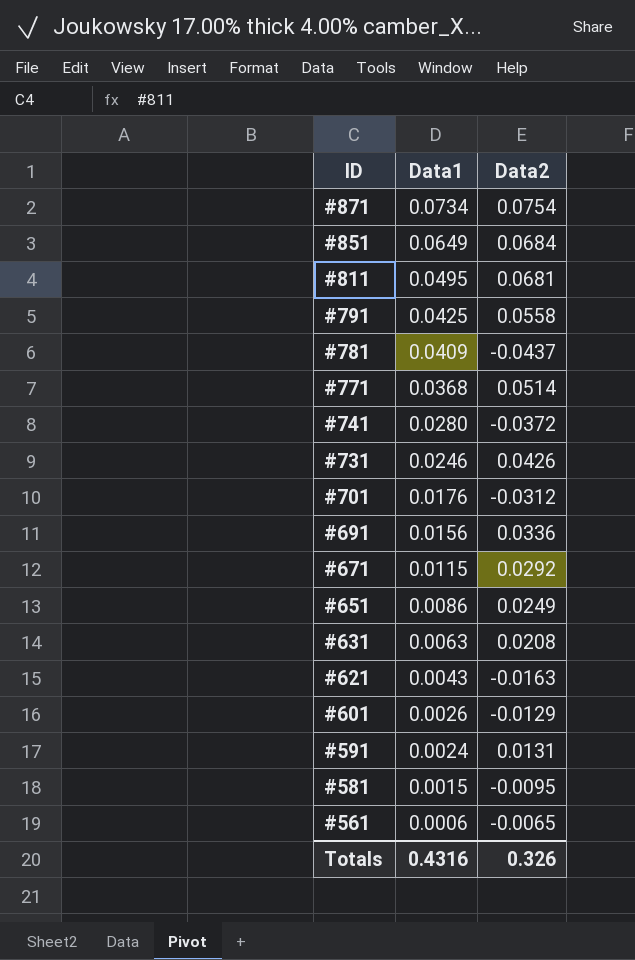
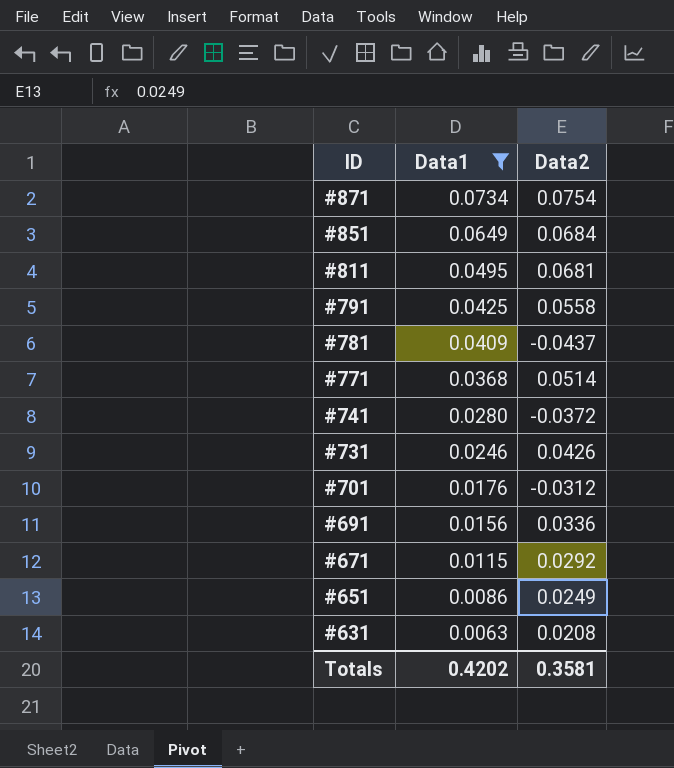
filter: none -> Data1 >= 0.0063
Totals | Data1: 0.4316 -> 0.4202
Totals | Data2: 0.326 -> 0.3581

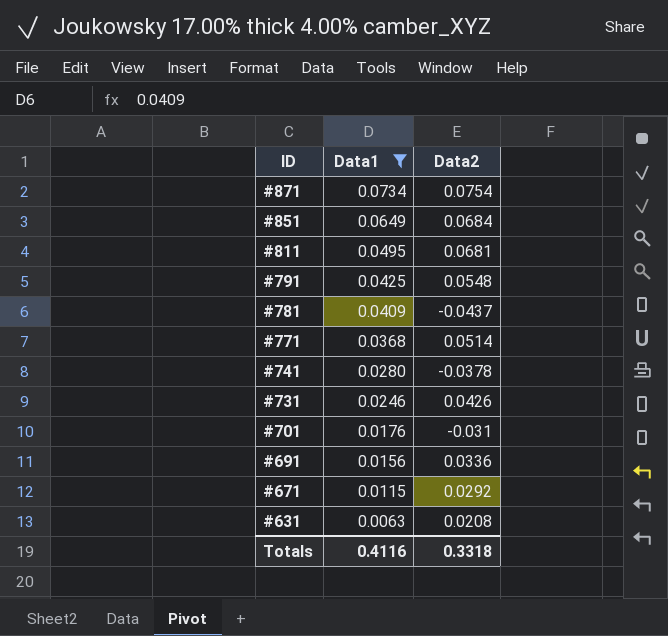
row #651: 0.0086 | 0.0249 -> none
#791 | Data2: 0.0558 -> 0.0548
#741 | Data2: -0.0372 -> -0.0378
#701 | Data2: -0.0312 -> -0.031
Totals | Data1: 0.4202 -> 0.4116
Totals | Data2: 0.3581 -> 0.3318

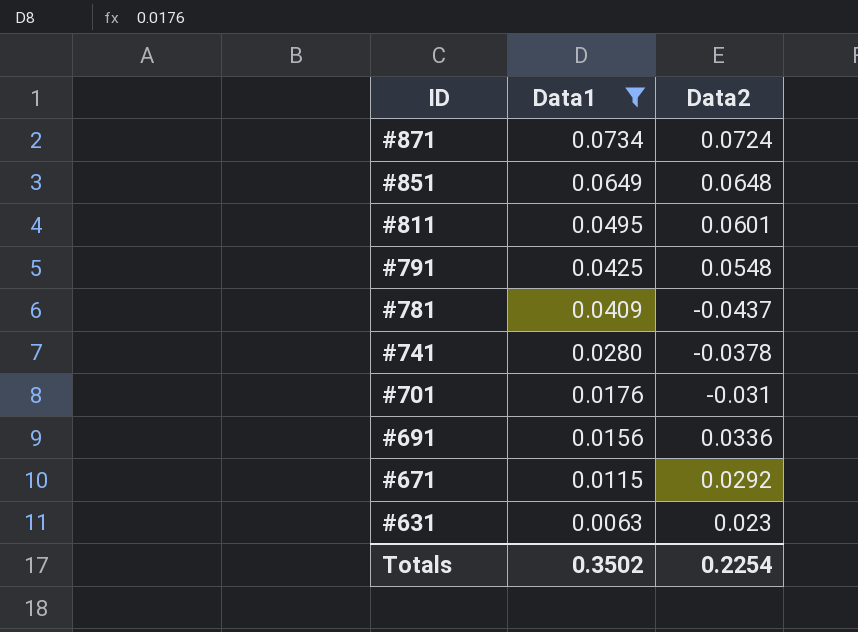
row #771: 0.0368 | 0.0514 -> none
row #731: 0.0246 | 0.0426 -> none
#871 | Data2: 0.0754 -> 0.0724
#851 | Data2: 0.0684 -> 0.0648
#811 | Data2: 0.0681 -> 0.0601
#631 | Data2: 0.0208 -> 0.023
Totals | Data1: 0.4116 -> 0.3502
Totals | Data2: 0.3318 -> 0.2254

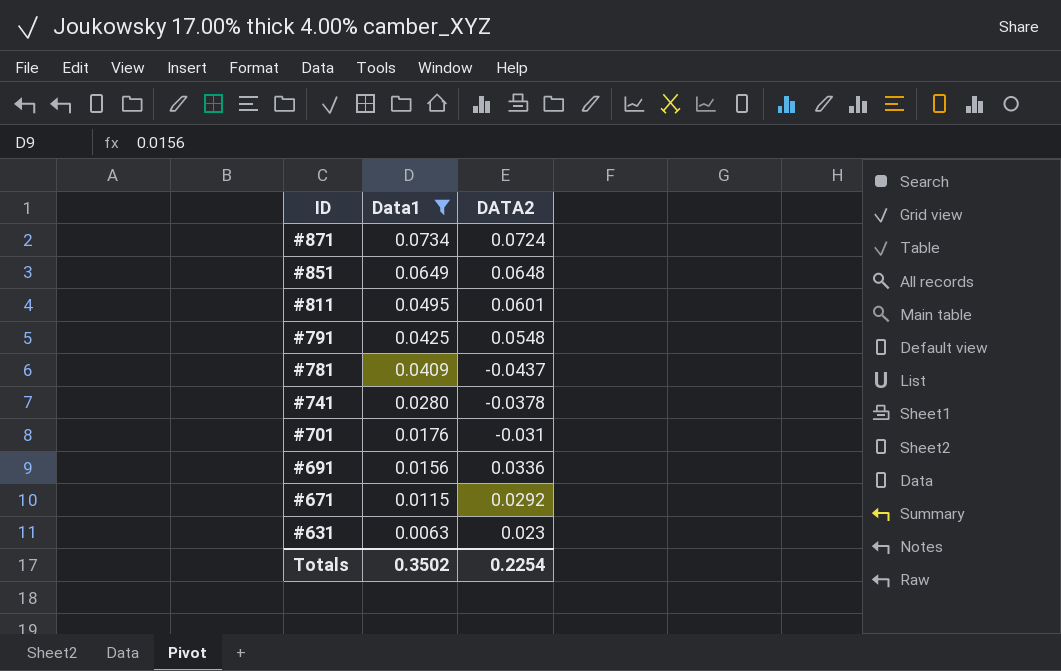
column name: Data2 -> DATA2

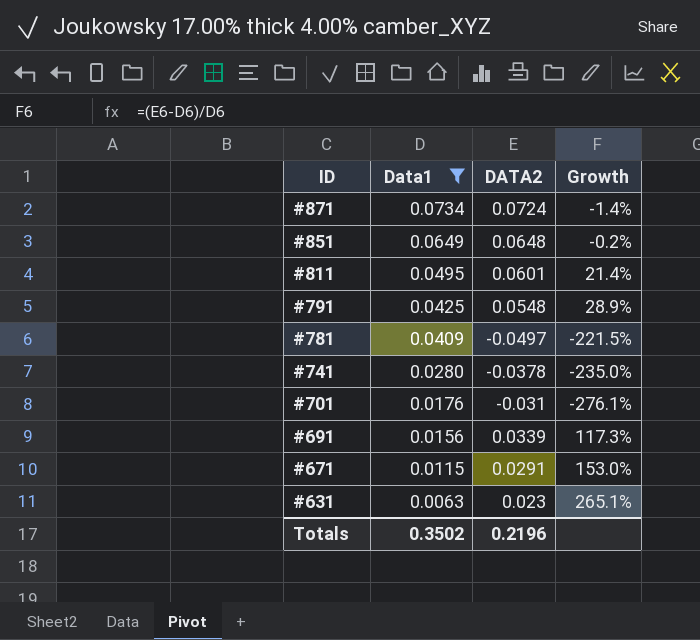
column Growth | formula: none -> ([DATA2] - [Data1]) / [Data1]
#781 | DATA2: -0.0437 -> -0.0497
#691 | DATA2: 0.0336 -> 0.0339
#671 | DATA2: 0.0292 -> 0.0291
Totals | DATA2: 0.2254 -> 0.2196

